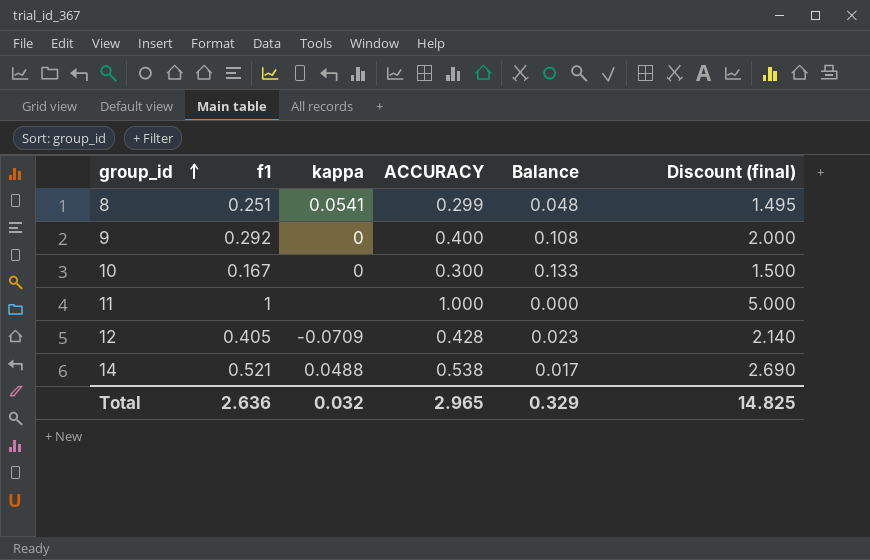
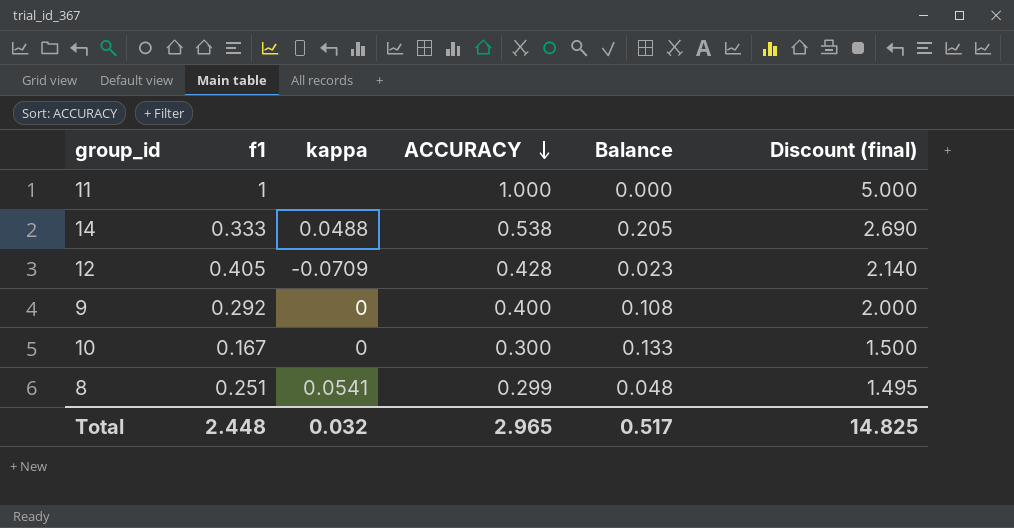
row order: group_id ascending -> ACCURACY descending
14 | f1: 0.521 -> 0.333
14 | Balance: 0.017 -> 0.205
Total | f1: 2.636 -> 2.448
Total | Balance: 0.329 -> 0.517

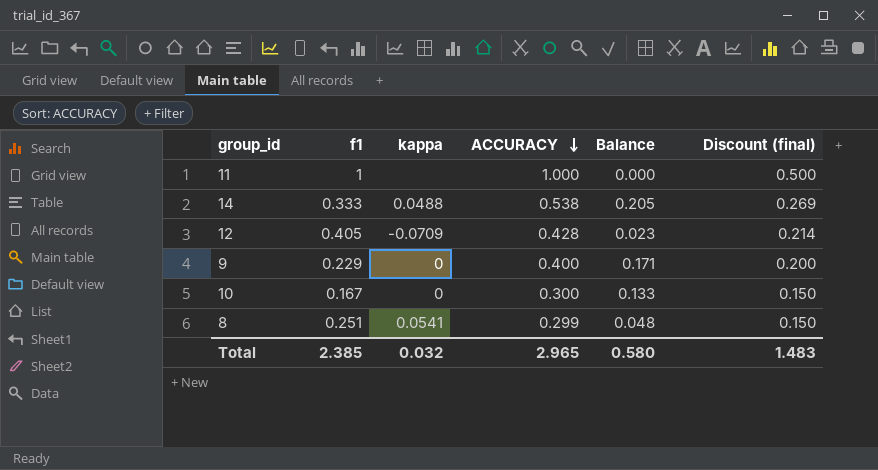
column Discount (final) | formula: [ACCURACY] * 5 -> [ACCURACY] * 0.5
9 | f1: 0.292 -> 0.229
9 | Balance: 0.108 -> 0.171
Total | f1: 2.448 -> 2.385
Total | Balance: 0.517 -> 0.580
Total | Discount (final): 14.825 -> 1.483

